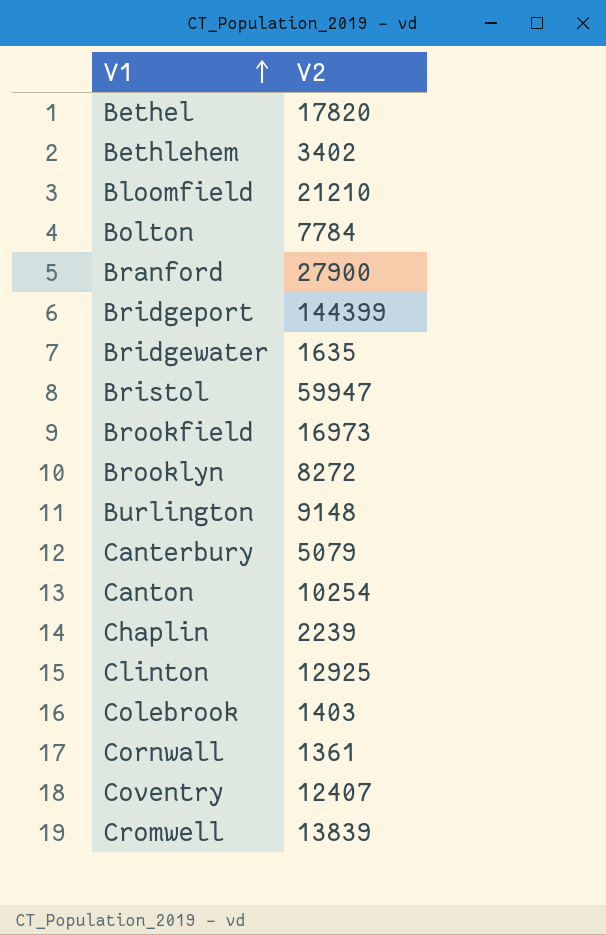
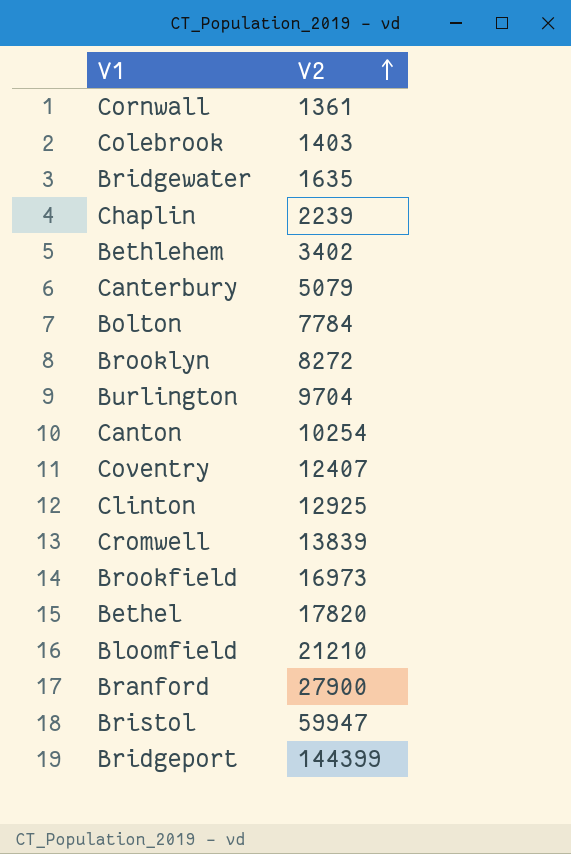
row order: V1 ascending -> V2 ascending
Burlington | V2: 9148 -> 9704

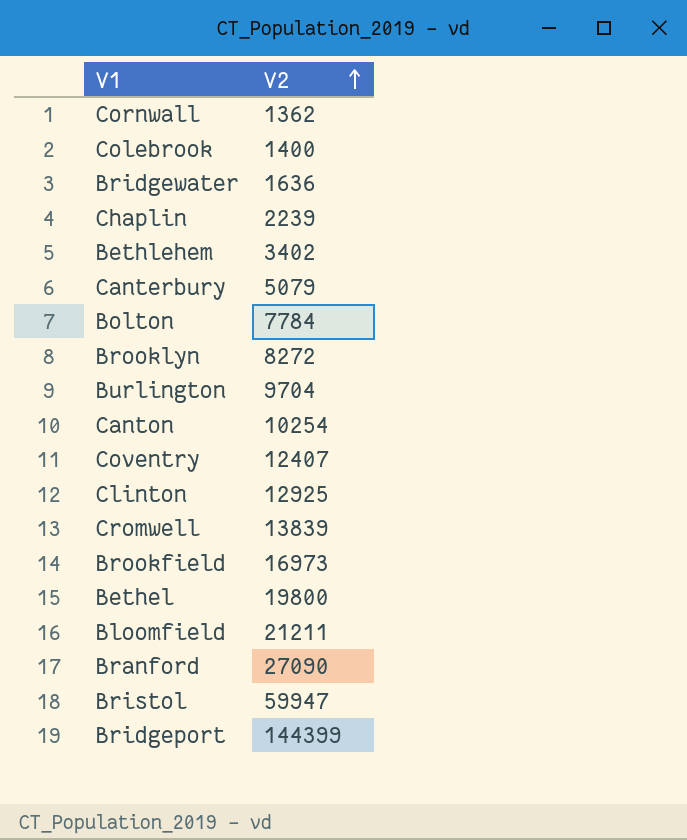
Cornwall | V2: 1361 -> 1362
Colebrook | V2: 1403 -> 1400
Bridgewater | V2: 1635 -> 1636
Bethel | V2: 17820 -> 19800
Bloomfield | V2: 21210 -> 21211
Branford | V2: 27900 -> 27090

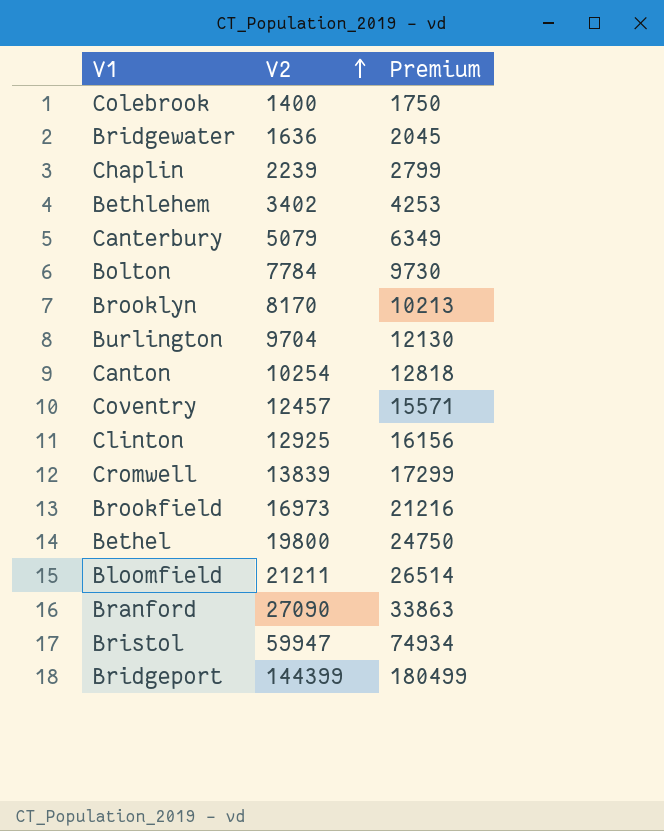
column Premium | formula: none -> [V2] * 1.25
row Cornwall: 1362 -> none
Brooklyn | V2: 8272 -> 8170
Coventry | V2: 12407 -> 12457

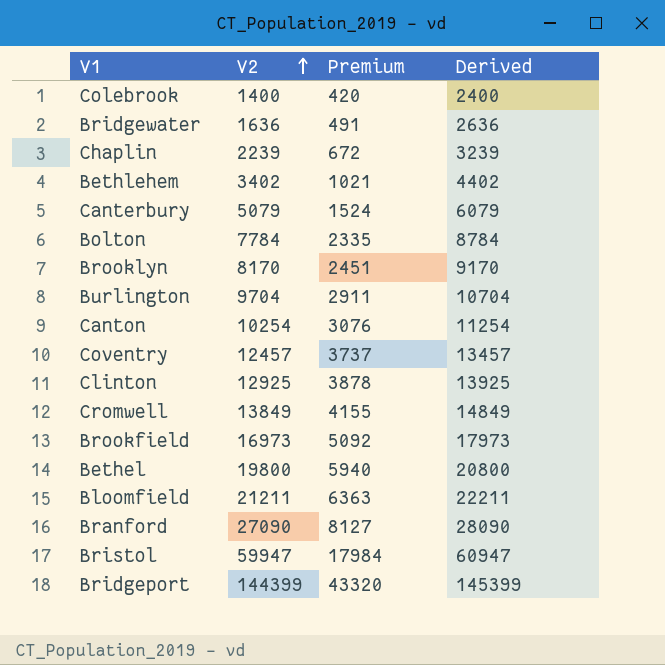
column Premium | formula: [V2] * 1.25 -> [V2] * 0.3
column Derived | formula: none -> [V2] + 1000
Cromwell | V2: 13839 -> 13849

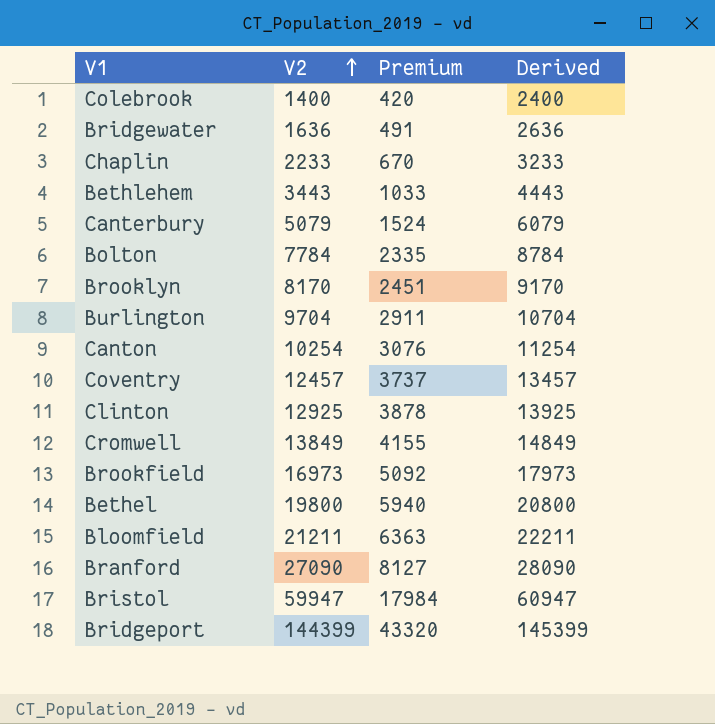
Chaplin | V2: 2239 -> 2233
Chaplin | Premium: 672 -> 670
Chaplin | Derived: 3239 -> 3233
Bethlehem | V2: 3402 -> 3443
Bethlehem | Premium: 1021 -> 1033
Bethlehem | Derived: 4402 -> 4443

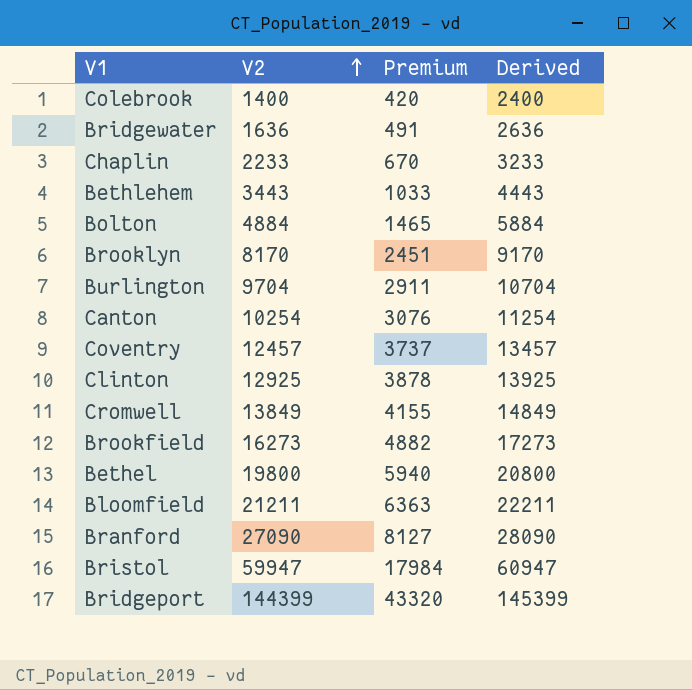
row Canterbury: 5079 | 1524 | 6079 -> none
Bolton | V2: 7784 -> 4884
Bolton | Premium: 2335 -> 1465
Bolton | Derived: 8784 -> 5884
Brookfield | V2: 16973 -> 16273
Brookfield | Premium: 5092 -> 4882
Brookfield | Derived: 17973 -> 17273

